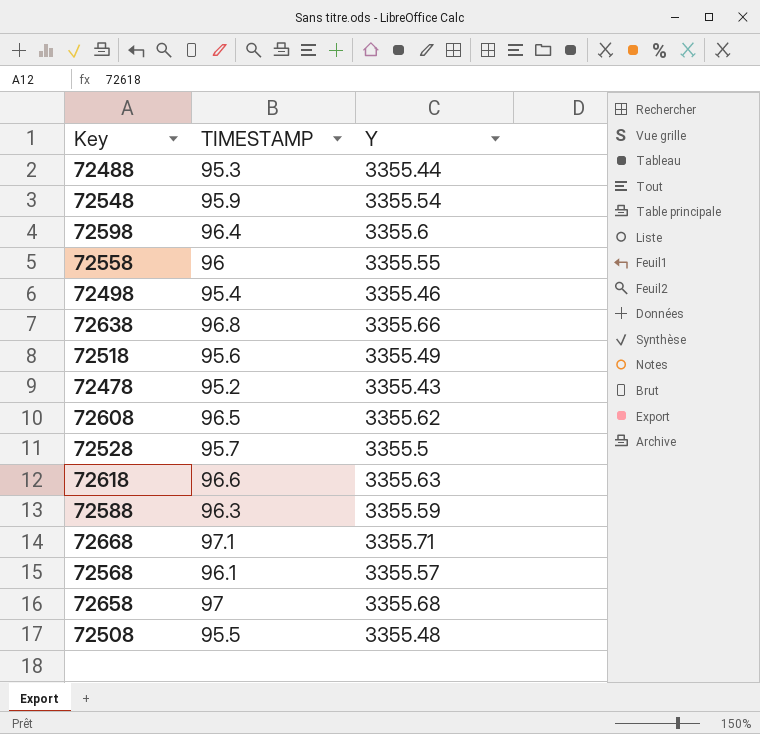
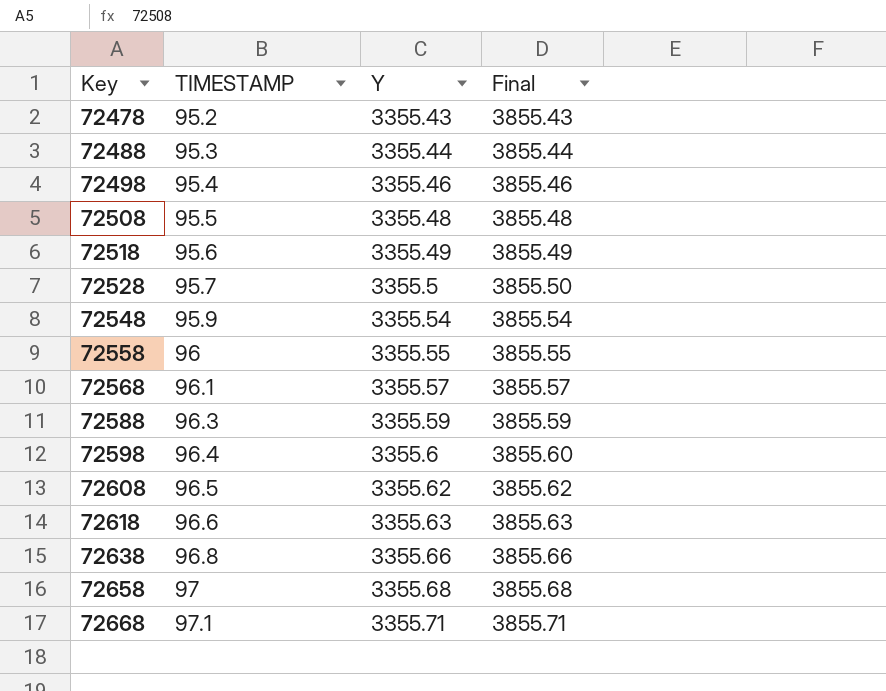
row order: none -> Key ascending
column Final | formula: none -> [Y] + 500

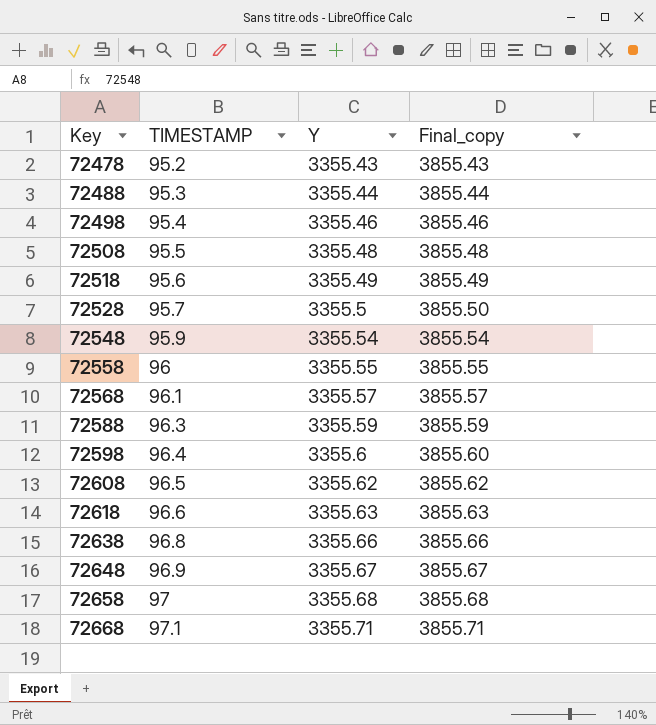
column name: Final -> Final_copy
row 72648: none -> 96.9 | 3355.67 | 3855.67

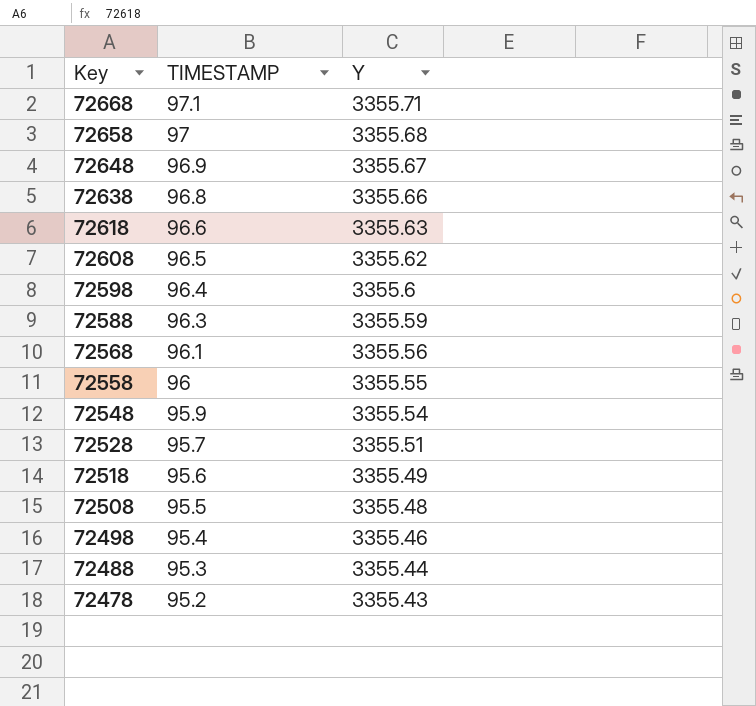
row order: Key ascending -> Key descending
column Final_copy | formula: [Y] + 500 -> none
72568 | Y: 3355.57 -> 3355.56
72528 | Y: 3355.5 -> 3355.51

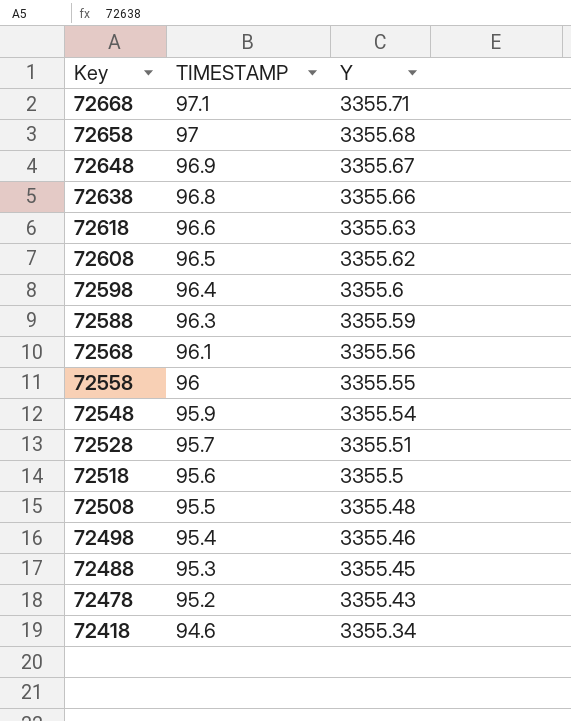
72518 | Y: 3355.49 -> 3355.5
72488 | Y: 3355.44 -> 3355.45
row 72418: none -> 94.6 | 3355.34

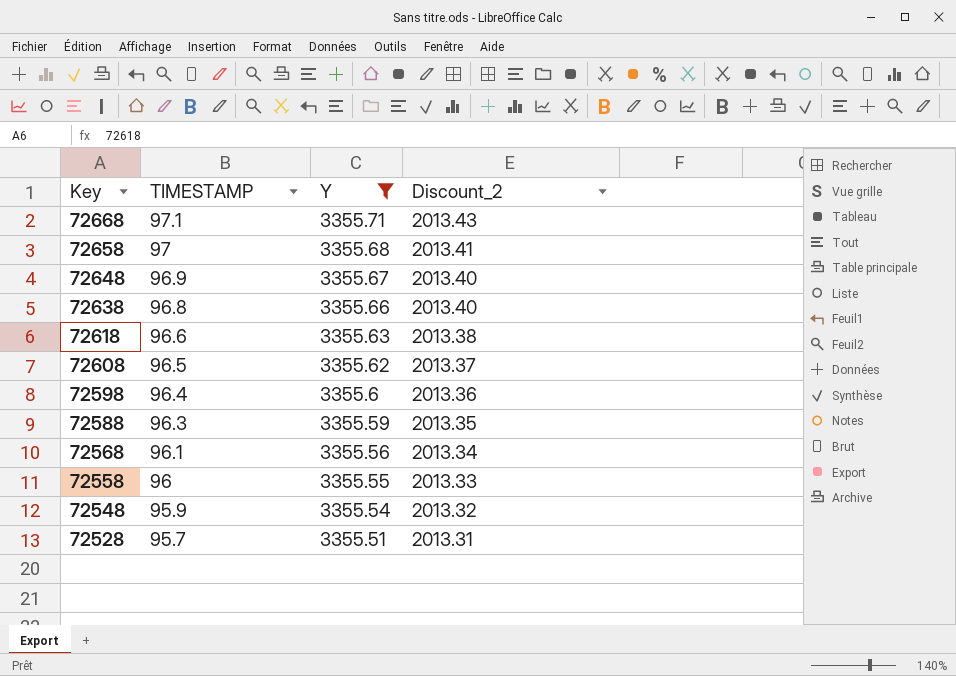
filter: none -> Y >= 3355.51
column Discount_2 | formula: none -> [Y] * 0.6

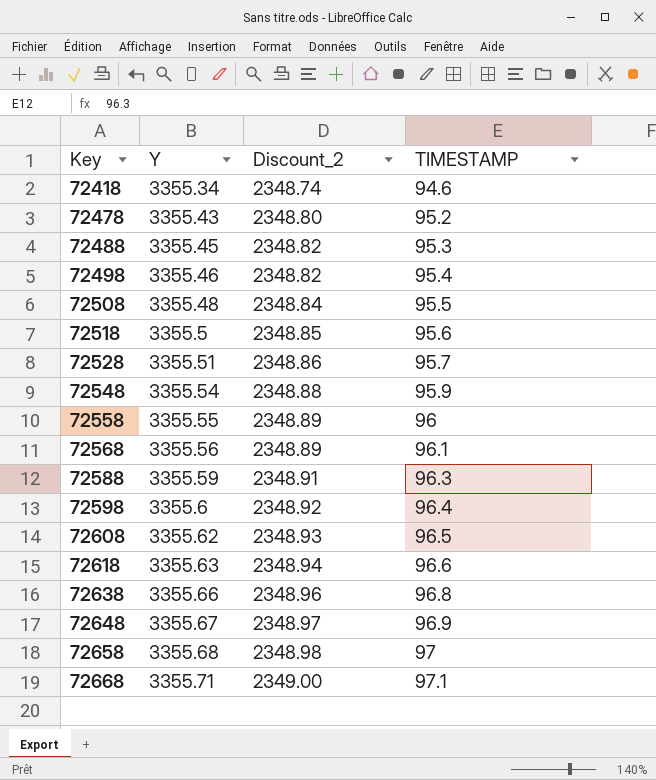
filter: Y >= 3355.51 -> none
row order: Key descending -> Key ascending
column Discount_2 | formula: [Y] * 0.6 -> [Y] * 0.7
column TIMESTAMP | position: 2 -> 4

